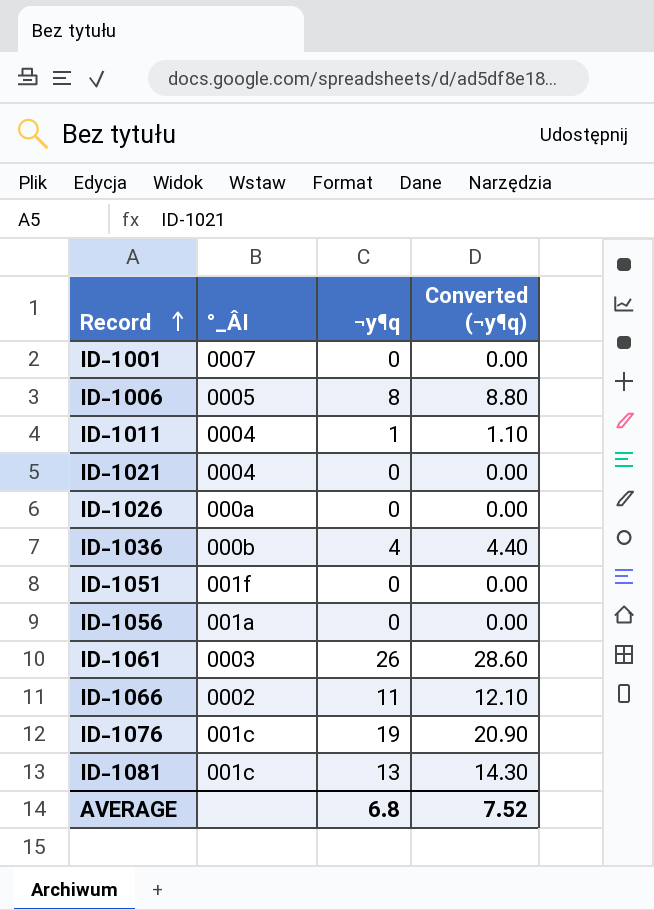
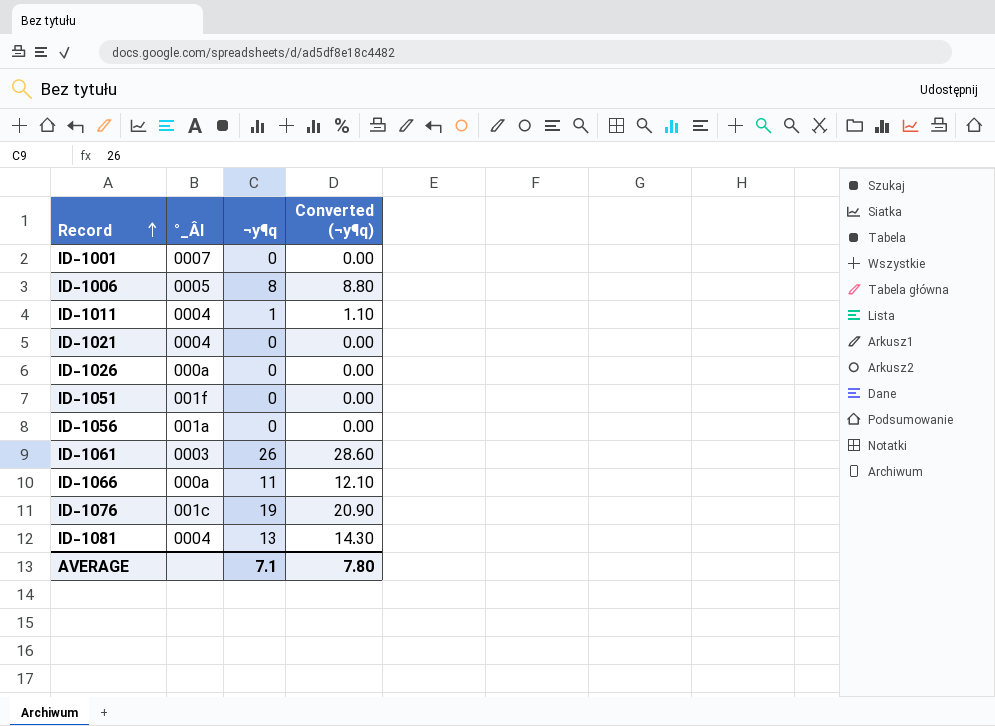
row ID-1036: 000b | 4 | 4.40 -> none
ID-1066 | °_ÂI: 0002 -> 000a
ID-1081 | °_ÂI: 001c -> 0004
AVERAGE | ¬y¶q: 6.8 -> 7.1
AVERAGE | Converted (¬y¶q): 7.52 -> 7.80

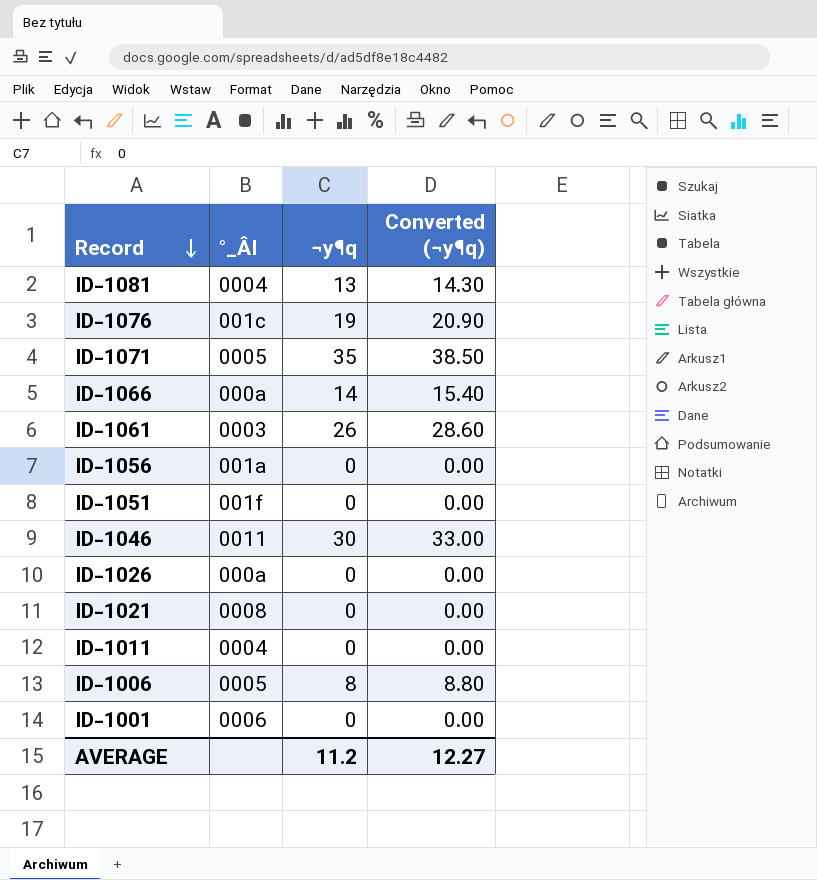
row order: Record ascending -> Record descending
row ID-1071: none -> 0005 | 35 | 38.50
ID-1066 | ¬y¶q: 11 -> 14
ID-1066 | Converted (¬y¶q): 12.10 -> 15.40
row ID-1046: none -> 0011 | 30 | 33.00
ID-1021 | °_ÂI: 0004 -> 0008
ID-1011 | ¬y¶q: 1 -> 0
ID-1011 | Converted (¬y¶q): 1.10 -> 0.00
ID-1001 | °_ÂI: 0007 -> 0006
AVERAGE | ¬y¶q: 7.1 -> 11.2
AVERAGE | Converted (¬y¶q): 7.80 -> 12.27

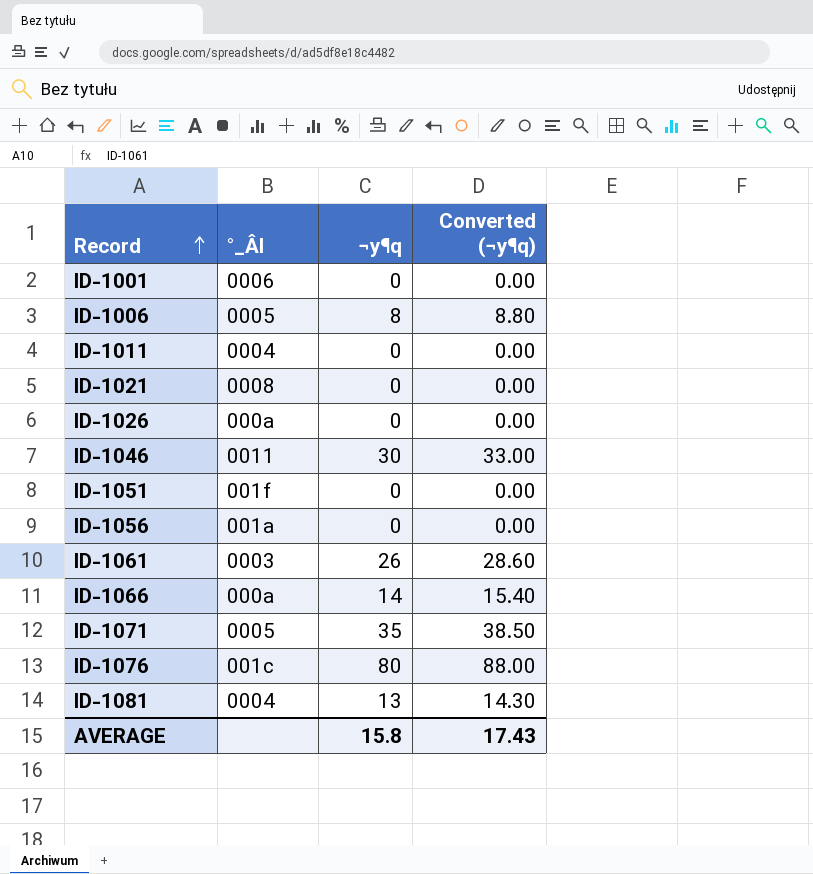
row order: Record descending -> Record ascending
ID-1076 | ¬y¶q: 19 -> 80
ID-1076 | Converted (¬y¶q): 20.90 -> 88.00
AVERAGE | ¬y¶q: 11.2 -> 15.8
AVERAGE | Converted (¬y¶q): 12.27 -> 17.43

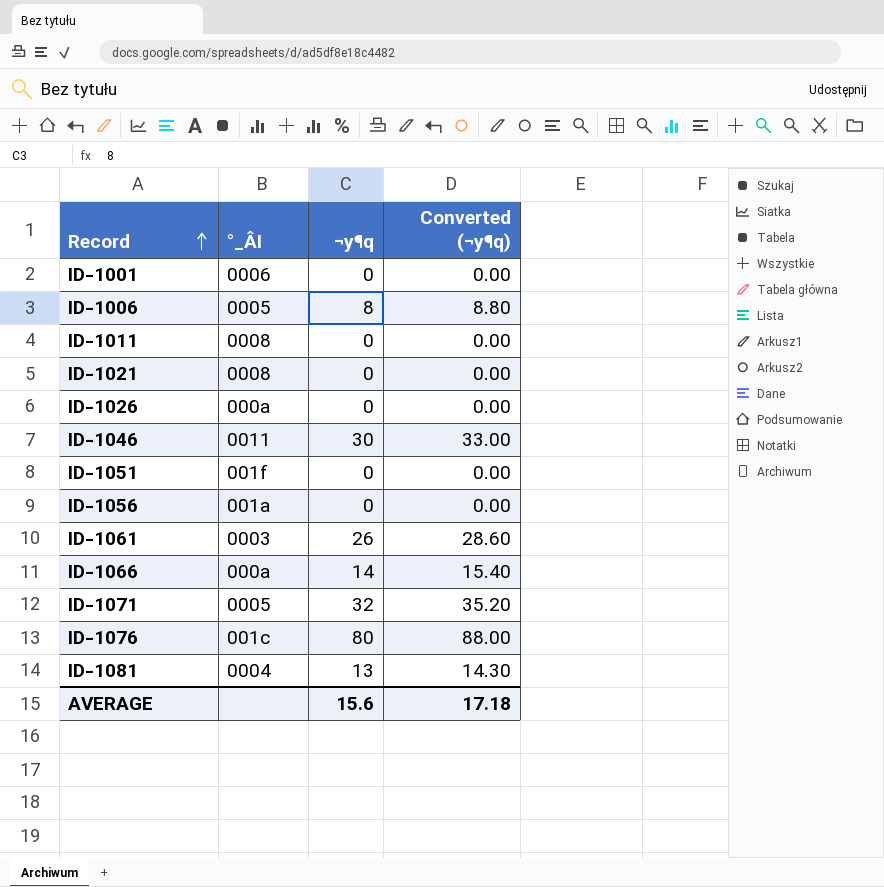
ID-1011 | °_ÂI: 0004 -> 0008
ID-1071 | ¬y¶q: 35 -> 32
ID-1071 | Converted (¬y¶q): 38.50 -> 35.20
AVERAGE | ¬y¶q: 15.8 -> 15.6
AVERAGE | Converted (¬y¶q): 17.43 -> 17.18

